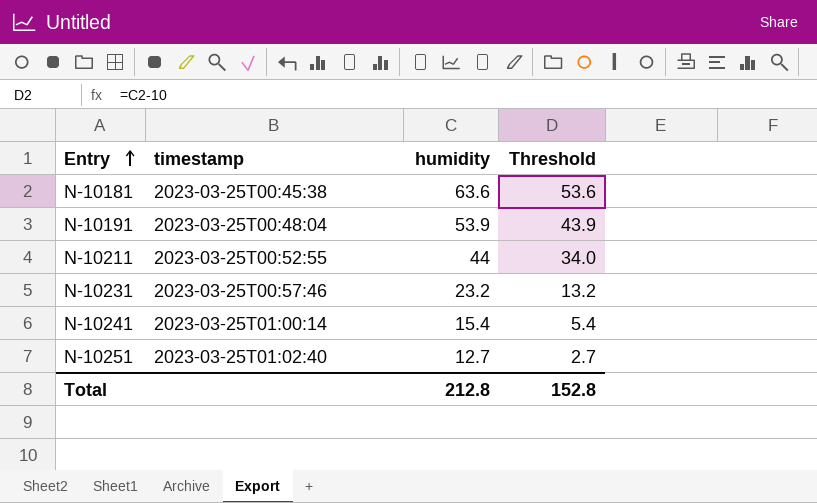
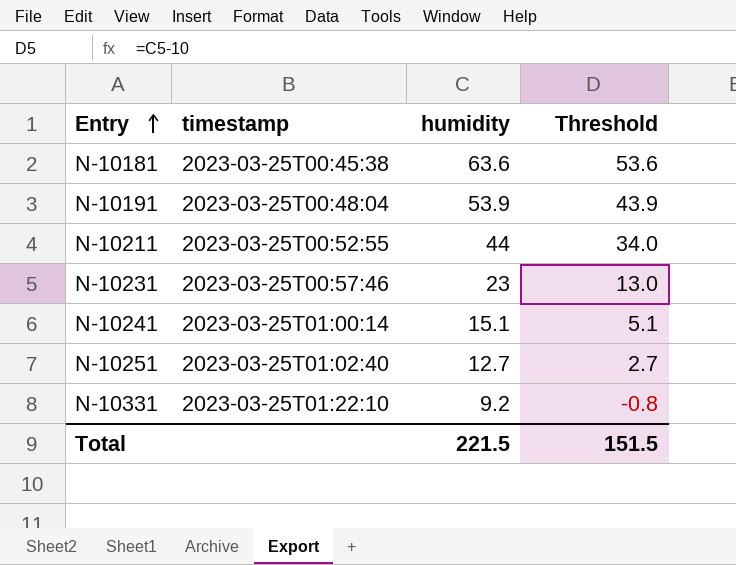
N-10231 | humidity: 23.2 -> 23
N-10231 | Threshold: 13.2 -> 13.0
N-10241 | humidity: 15.4 -> 15.1
N-10241 | Threshold: 5.4 -> 5.1
row N-10331: none -> 2023-03-25T01:22:10 | 9.2 | -0.8
Total | humidity: 212.8 -> 221.5
Total | Threshold: 152.8 -> 151.5

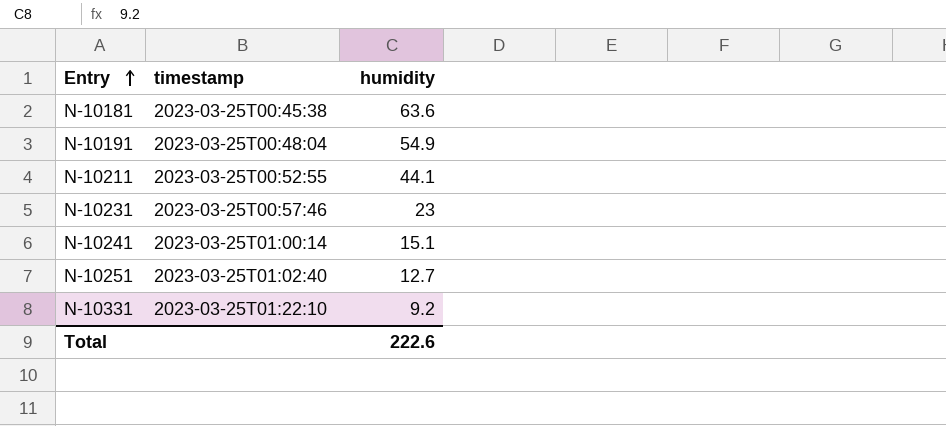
column Threshold | formula: [humidity] - 10 -> none
N-10191 | humidity: 53.9 -> 54.9
N-10211 | humidity: 44 -> 44.1
Total | humidity: 221.5 -> 222.6

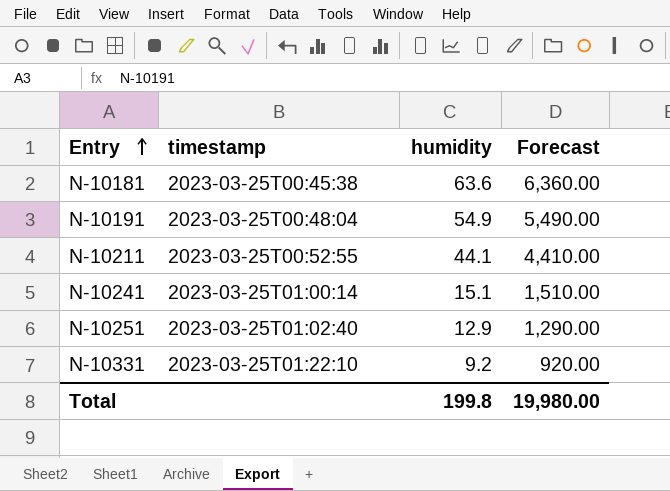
column Forecast | formula: none -> [humidity] * 100
row N-10231: 2023-03-25T00:57:46 | 23 -> none
N-10251 | humidity: 12.7 -> 12.9
Total | humidity: 222.6 -> 199.8

